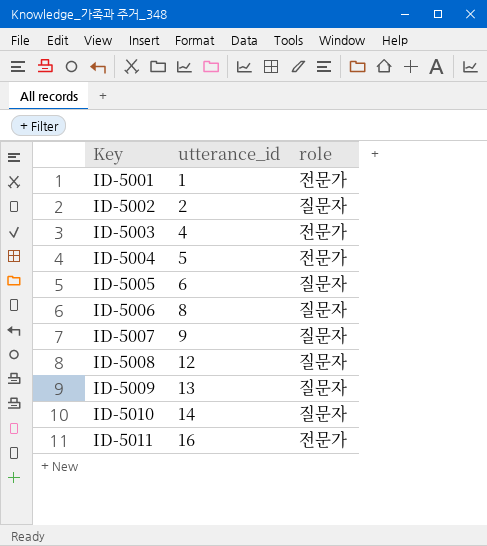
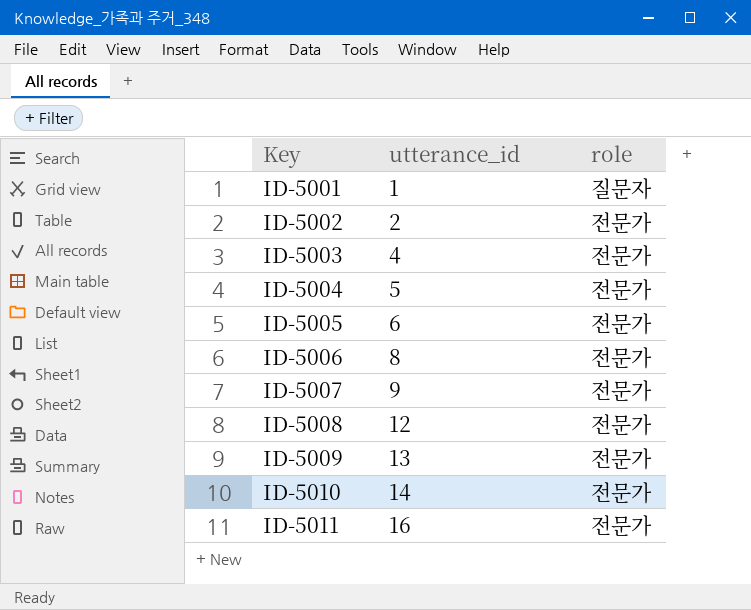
ID-5001 | role: 전문가 -> 질문자
ID-5002 | role: 질문자 -> 전문가
ID-5005 | role: 질문자 -> 전문가
ID-5006 | role: 질문자 -> 전문가
ID-5007 | role: 질문자 -> 전문가
ID-5008 | role: 질문자 -> 전문가
ID-5009 | role: 질문자 -> 전문가
ID-5010 | role: 질문자 -> 전문가

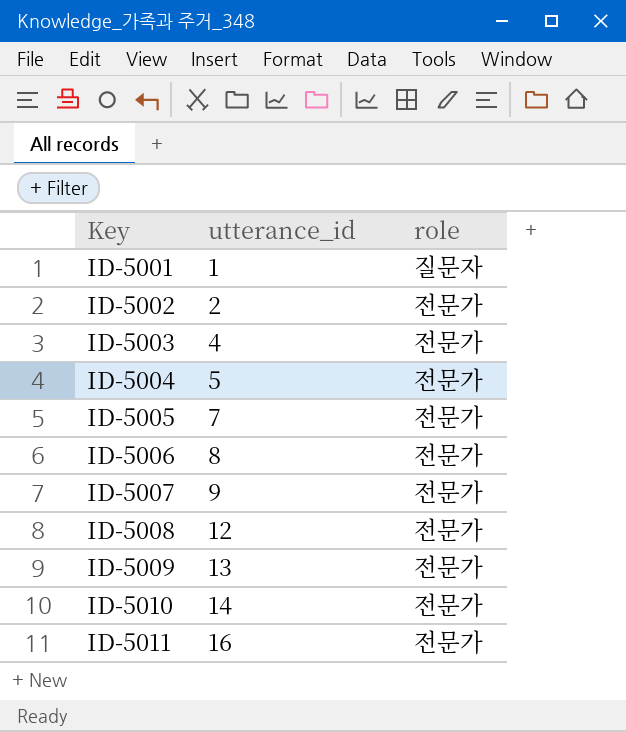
ID-5005 | utterance_id: 6 -> 7

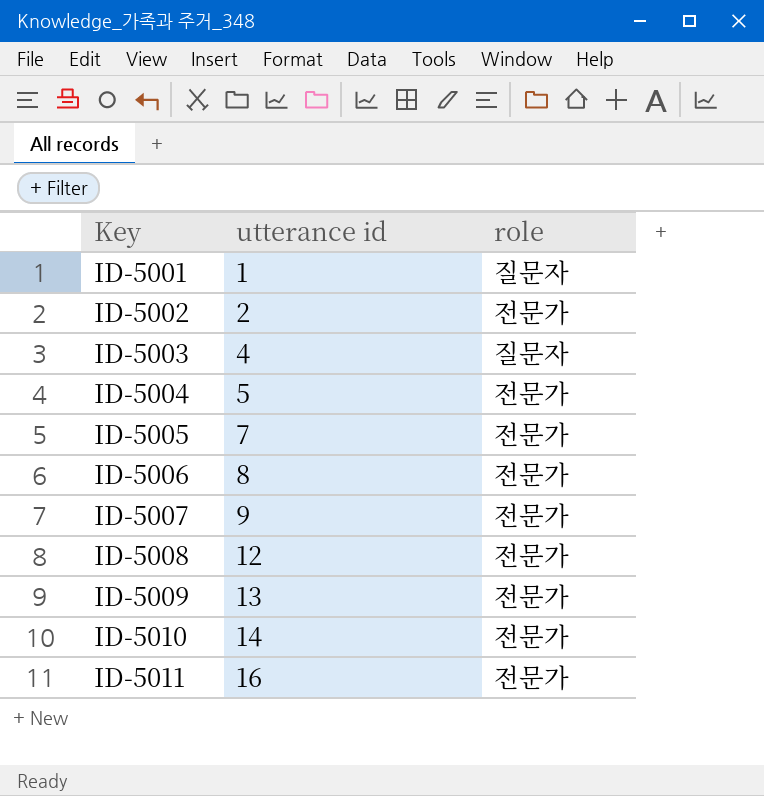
column name: utterance_id -> utterance id
ID-5003 | role: 전문가 -> 질문자

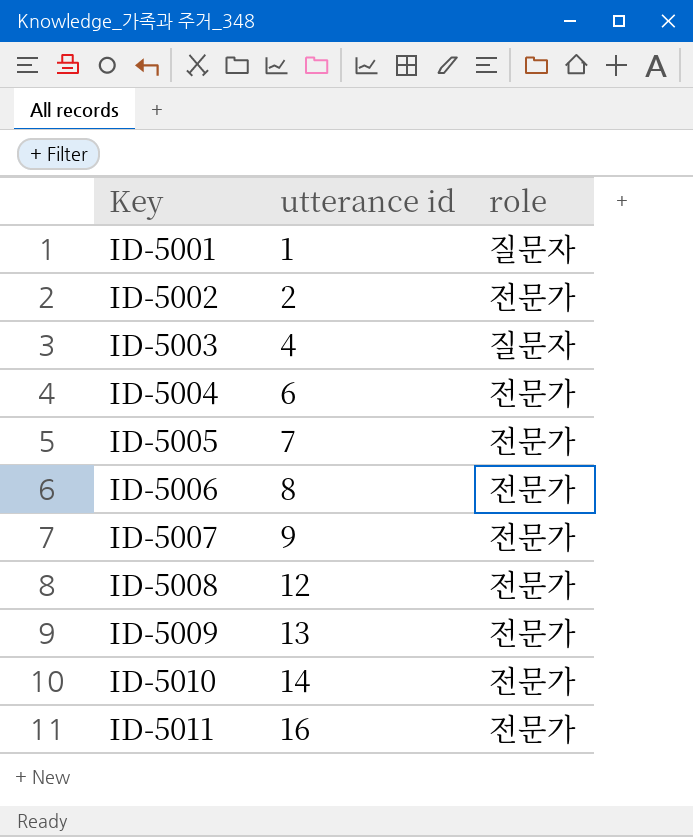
ID-5004 | utterance id: 5 -> 6

